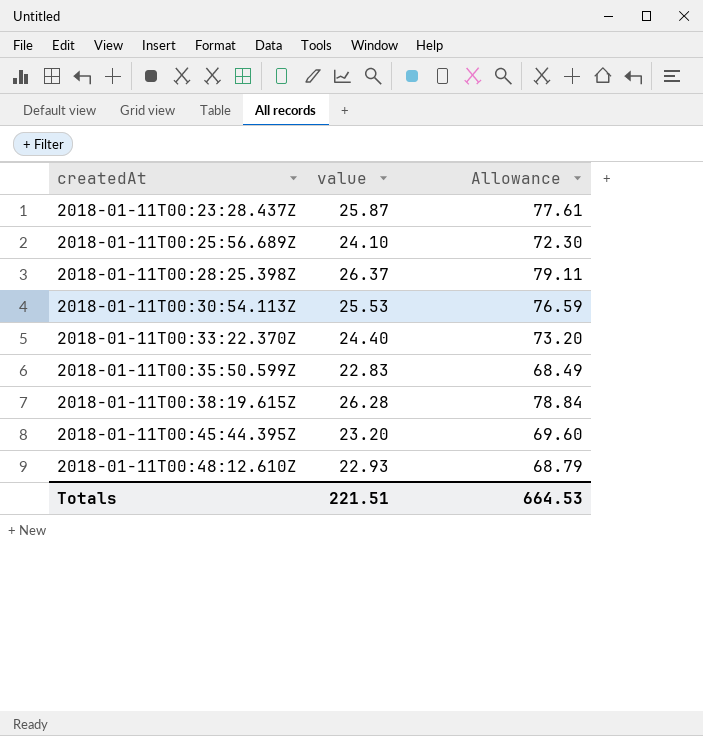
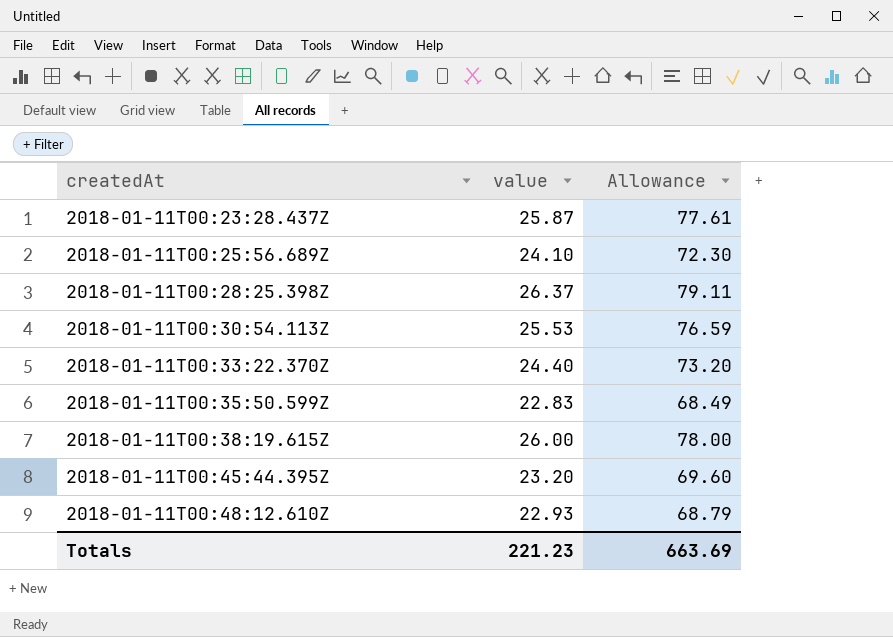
2018-01-11T00:38:19.615Z | value: 26.28 -> 26.00
2018-01-11T00:38:19.615Z | Allowance: 78.84 -> 78.00
Totals | value: 221.51 -> 221.23
Totals | Allowance: 664.53 -> 663.69

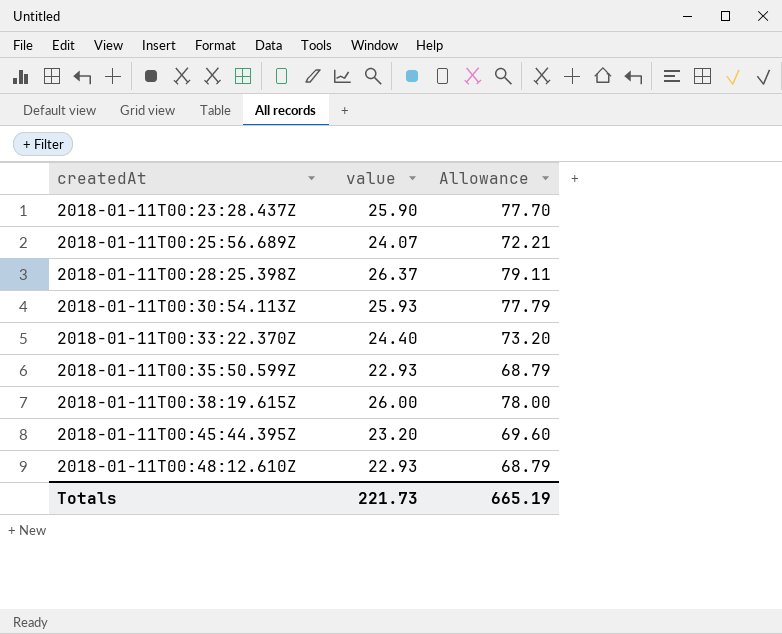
2018-01-11T00:23:28.437Z | value: 25.87 -> 25.90
2018-01-11T00:23:28.437Z | Allowance: 77.61 -> 77.70
2018-01-11T00:25:56.689Z | value: 24.10 -> 24.07
2018-01-11T00:25:56.689Z | Allowance: 72.30 -> 72.21
2018-01-11T00:30:54.113Z | value: 25.53 -> 25.93
2018-01-11T00:30:54.113Z | Allowance: 76.59 -> 77.79
2018-01-11T00:35:50.599Z | value: 22.83 -> 22.93
2018-01-11T00:35:50.599Z | Allowance: 68.49 -> 68.79
Totals | value: 221.23 -> 221.73
Totals | Allowance: 663.69 -> 665.19

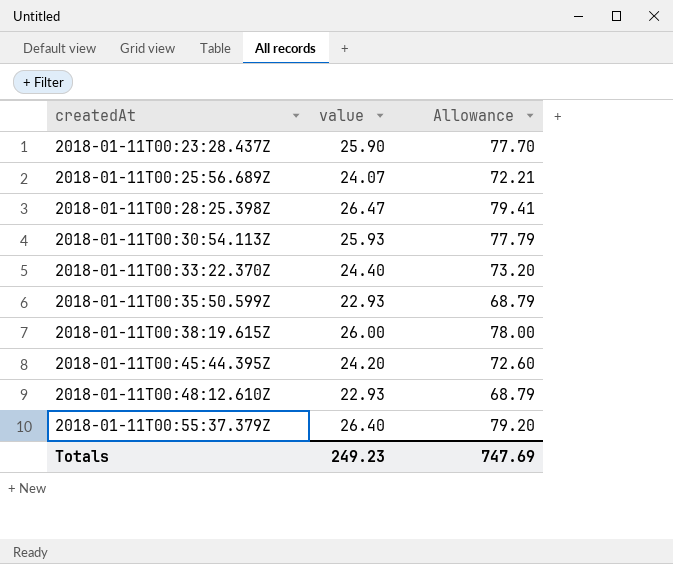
2018-01-11T00:28:25.398Z | value: 26.37 -> 26.47
2018-01-11T00:28:25.398Z | Allowance: 79.11 -> 79.41
2018-01-11T00:45:44.395Z | value: 23.20 -> 24.20
2018-01-11T00:45:44.395Z | Allowance: 69.60 -> 72.60
row 2018-01-11T00:55:37.379Z: none -> 26.40 | 79.20
Totals | value: 221.73 -> 249.23
Totals | Allowance: 665.19 -> 747.69

